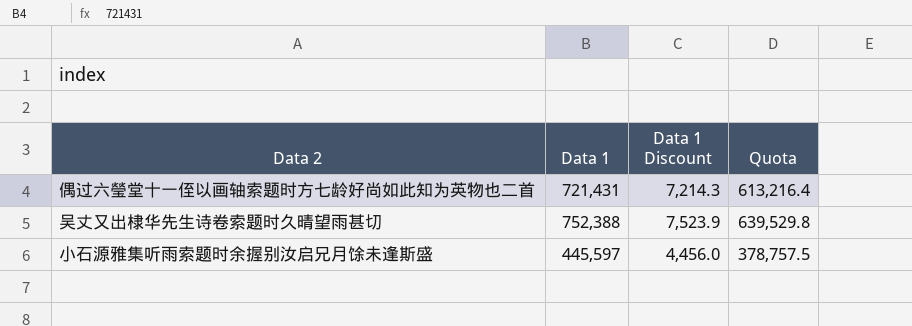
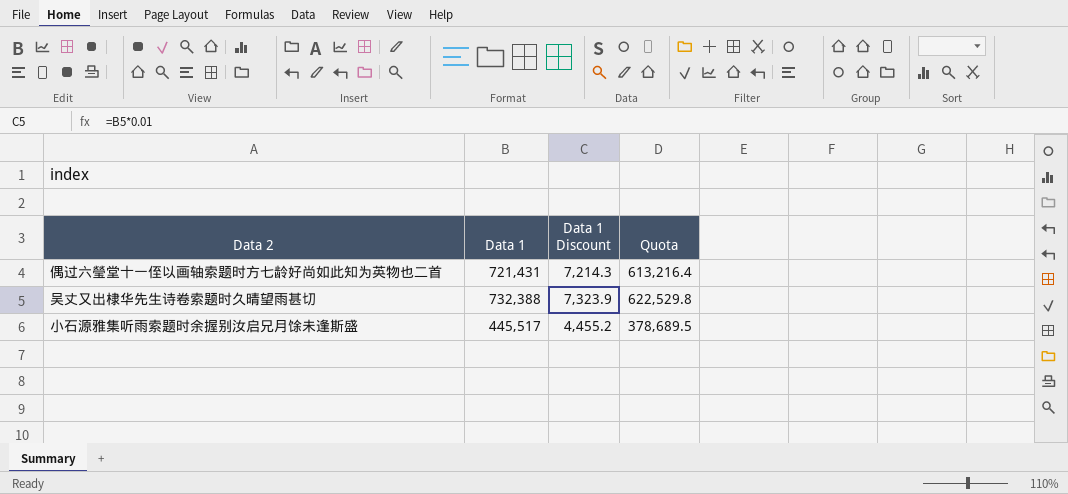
吴丈又出棣华先生诗卷索题时久晴望雨甚切 | Data 1: 752,388 -> 732,388
吴丈又出棣华先生诗卷索题时久晴望雨甚切 | Data 1 Discount: 7,523.9 -> 7,323.9
吴丈又出棣华先生诗卷索题时久晴望雨甚切 | Quota: 639,529.8 -> 622,529.8
小石源雅集听雨索题时余握别汝启兄月馀未逢斯盛 | Data 1: 445,597 -> 445,517
小石源雅集听雨索题时余握别汝启兄月馀未逢斯盛 | Data 1 Discount: 4,456.0 -> 4,455.2
小石源雅集听雨索题时余握别汝启兄月馀未逢斯盛 | Quota: 378,757.5 -> 378,689.5

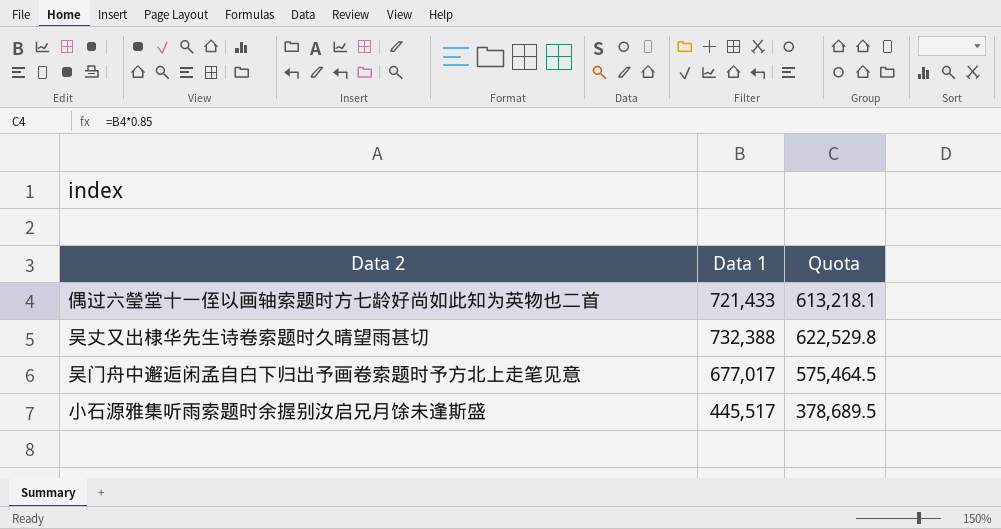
column Data 1 Discount | formula: [Data 1] * 0.01 -> none
偶过六瑩堂十一侄以画轴索题时方七龄好尚如此知为英物也二首 | Data 1: 721,431 -> 721,433
偶过六瑩堂十一侄以画轴索题时方七龄好尚如此知为英物也二首 | Quota: 613,216.4 -> 613,218.1
row 吴门舟中邂逅闲孟自白下归出予画卷索题时予方北上走笔见意: none -> 677,017 | 575,464.5

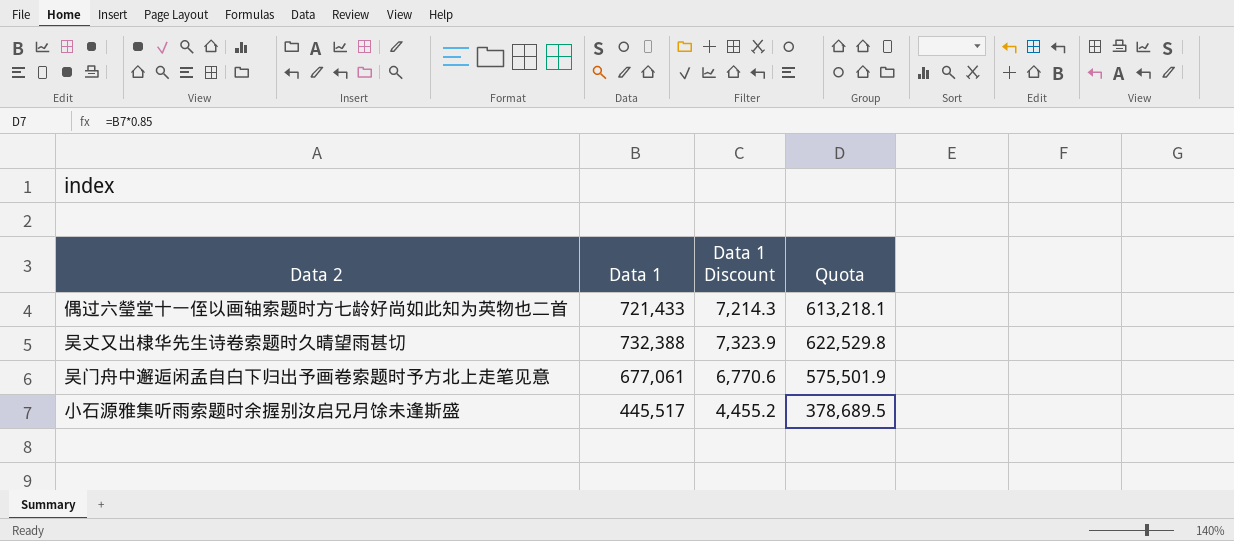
column Data 1 Discount | formula: none -> [Data 1] * 0.01
吴门舟中邂逅闲孟自白下归出予画卷索题时予方北上走笔见意 | Data 1: 677,017 -> 677,061
吴门舟中邂逅闲孟自白下归出予画卷索题时予方北上走笔见意 | Quota: 575,464.5 -> 575,501.9

